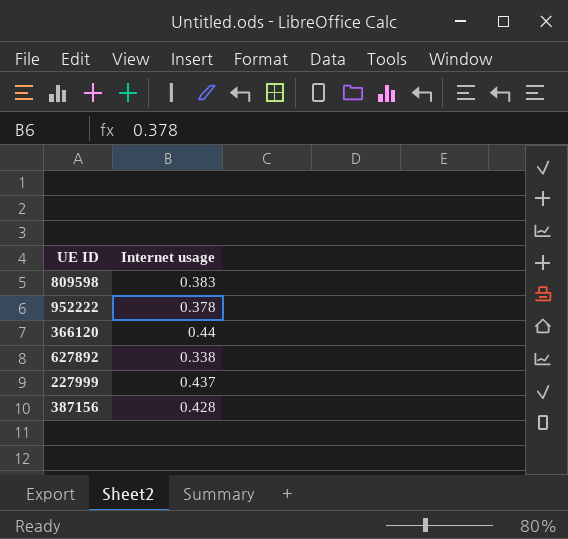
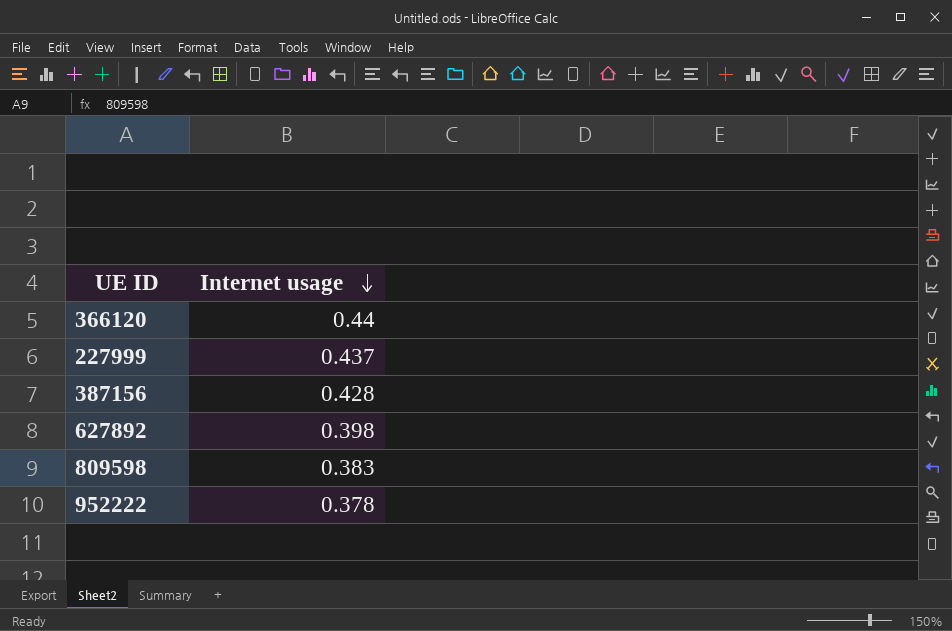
row order: none -> Internet usage descending
627892 | Internet usage: 0.338 -> 0.398

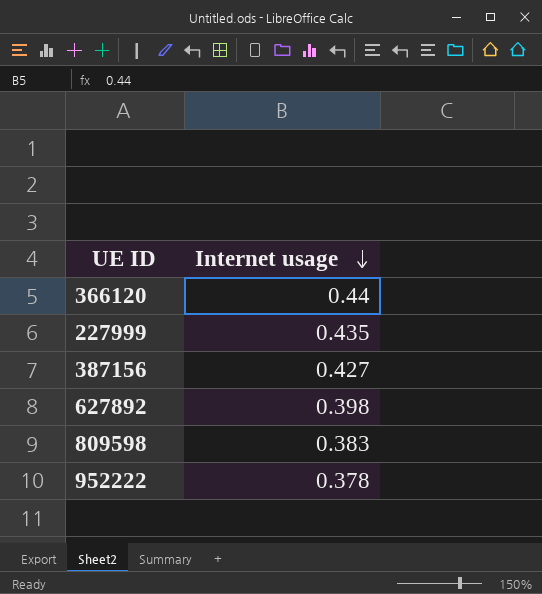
227999 | Internet usage: 0.437 -> 0.435
387156 | Internet usage: 0.428 -> 0.427

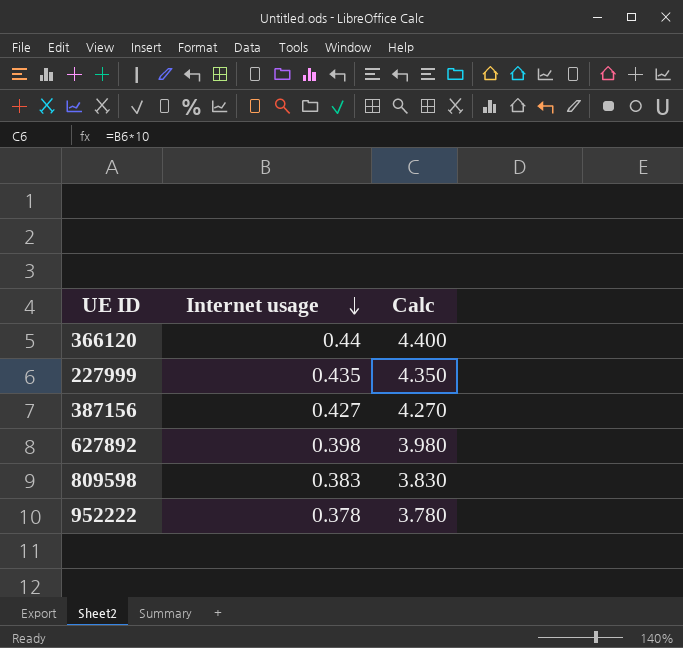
column Calc | formula: none -> [Internet usage] * 10

